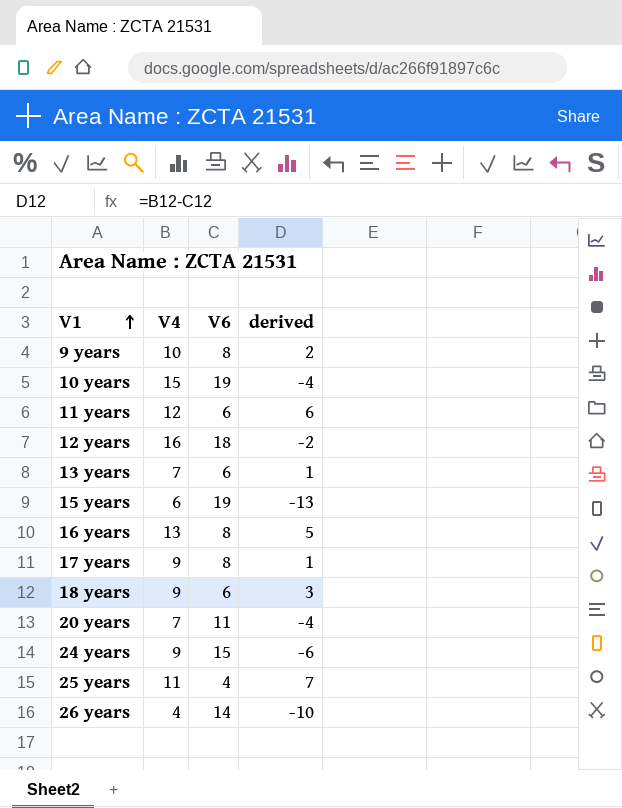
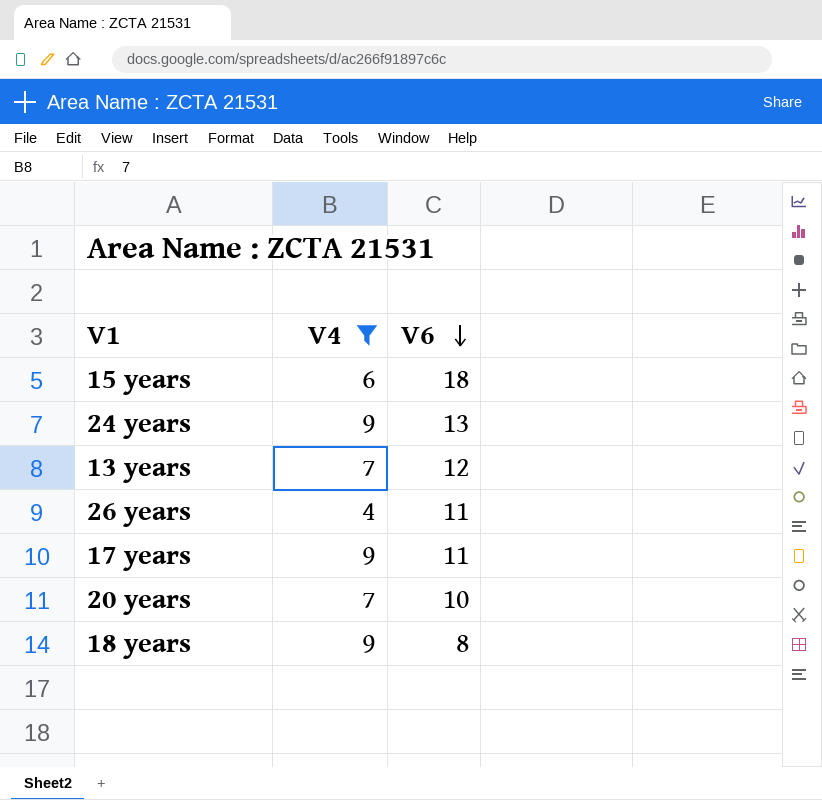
filter: none -> V4 <= 9
row order: V1 ascending -> V6 descending
column derived | formula: [V4] - [V6] -> none
15 years | V6: 19 -> 18
24 years | V6: 15 -> 13
13 years | V6: 6 -> 12
26 years | V6: 14 -> 11
17 years | V6: 8 -> 11
20 years | V6: 11 -> 10
18 years | V6: 6 -> 8

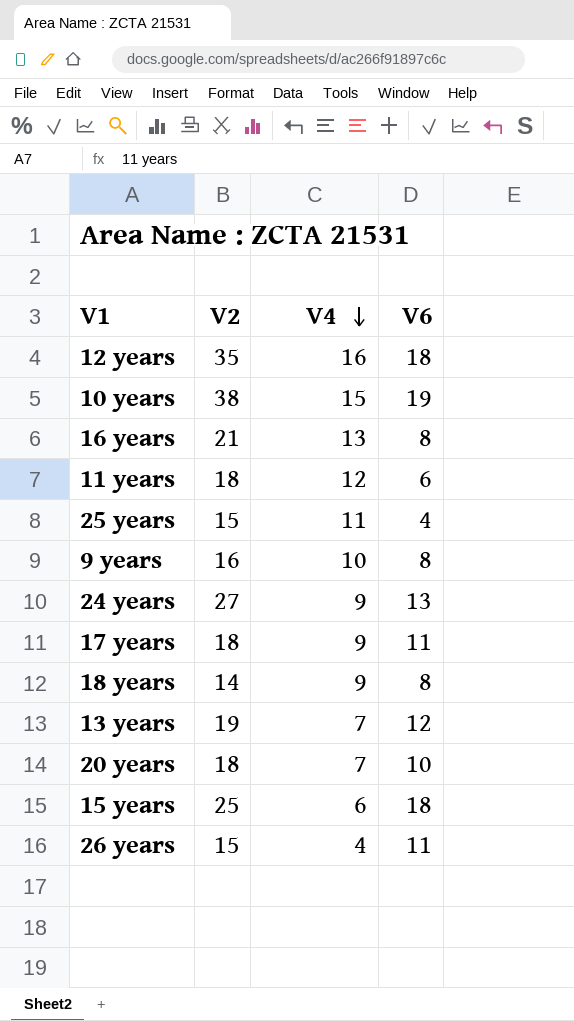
filter: V4 <= 9 -> none
row order: V6 descending -> V4 descending
column V2 | position: none -> 2

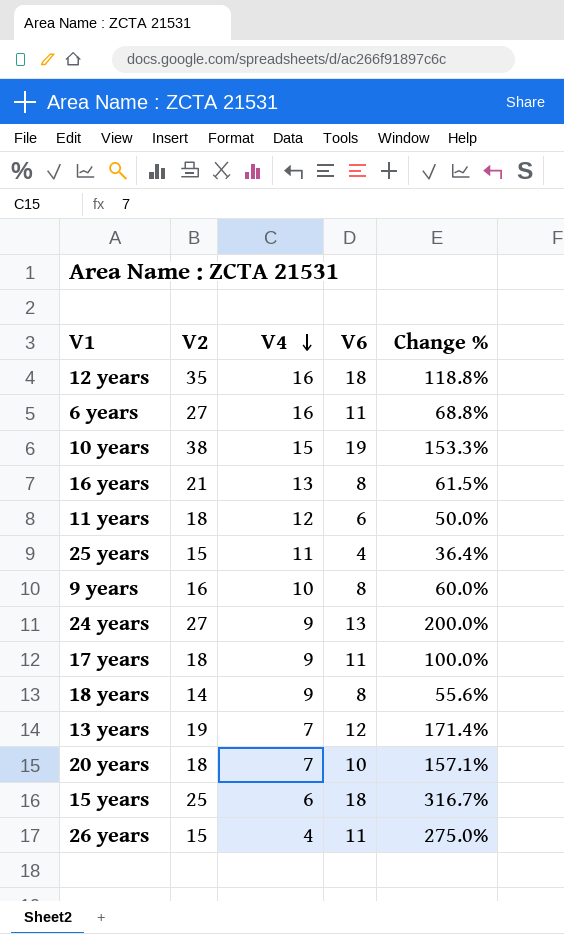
column Change % | formula: none -> ([V2] - [V4]) / [V4]
row 6 years: none -> 27 | 16 | 11 | 68.8%

